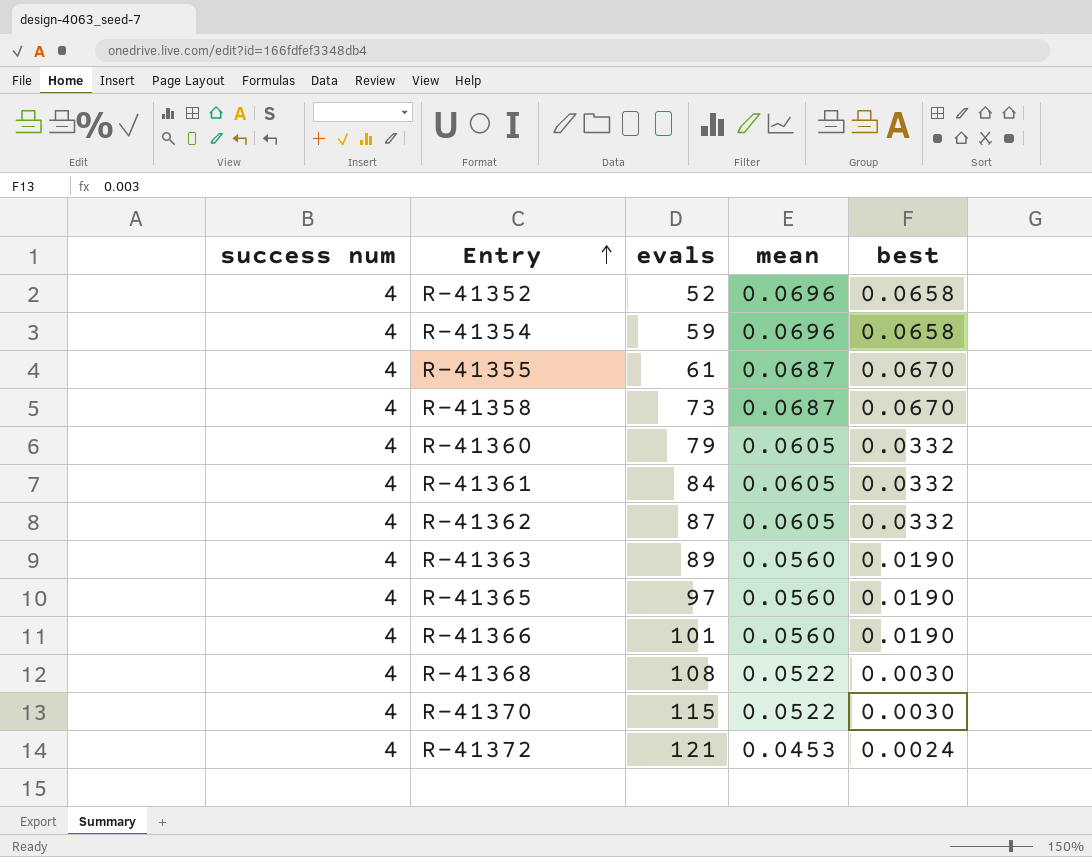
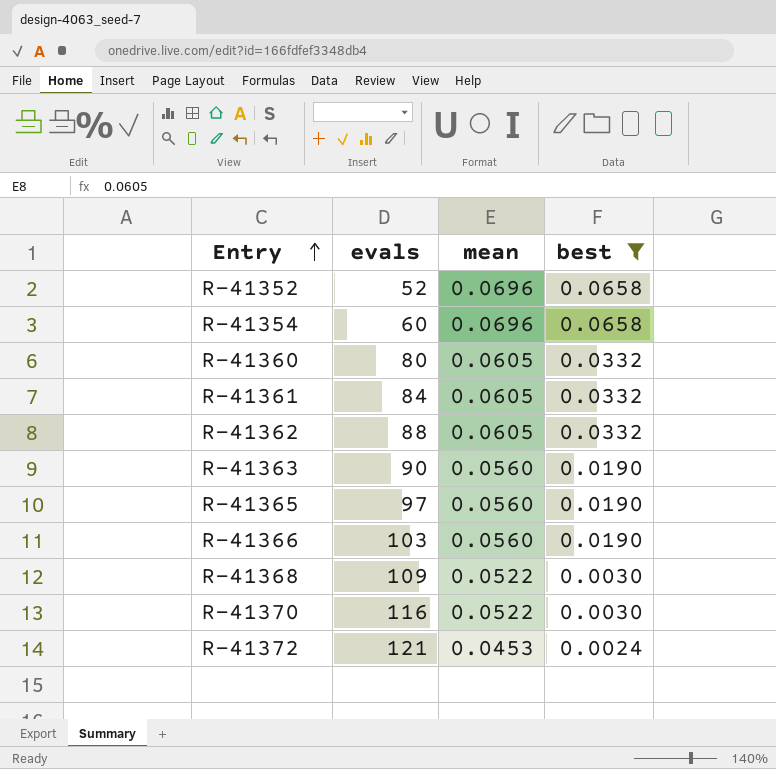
filter: none -> best != 0.0670
column success num | position: 1 -> none
R-41354 | evals: 59 -> 60
R-41360 | evals: 79 -> 80
R-41362 | evals: 87 -> 88
R-41363 | evals: 89 -> 90
R-41366 | evals: 101 -> 103
R-41368 | evals: 108 -> 109
R-41370 | evals: 115 -> 116

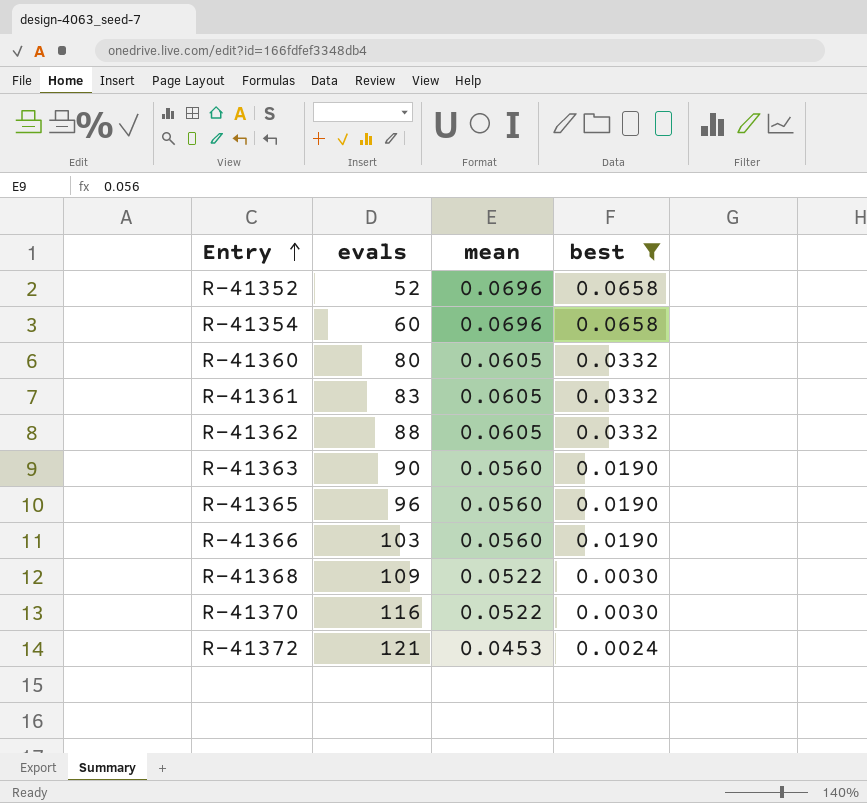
R-41361 | evals: 84 -> 83
R-41365 | evals: 97 -> 96

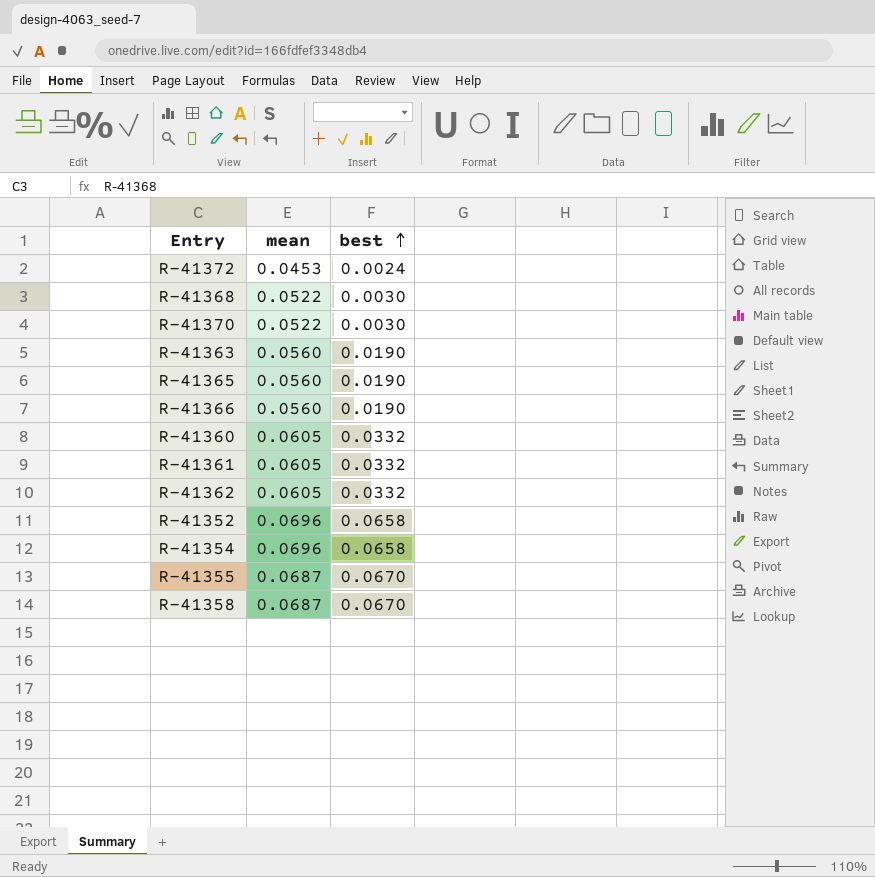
filter: best != 0.0670 -> none
row order: Entry ascending -> best ascending
column evals | position: 2 -> none

